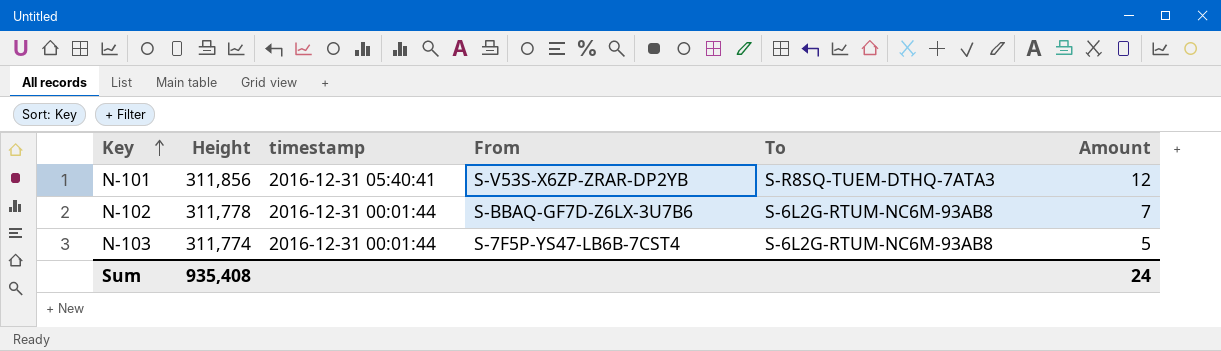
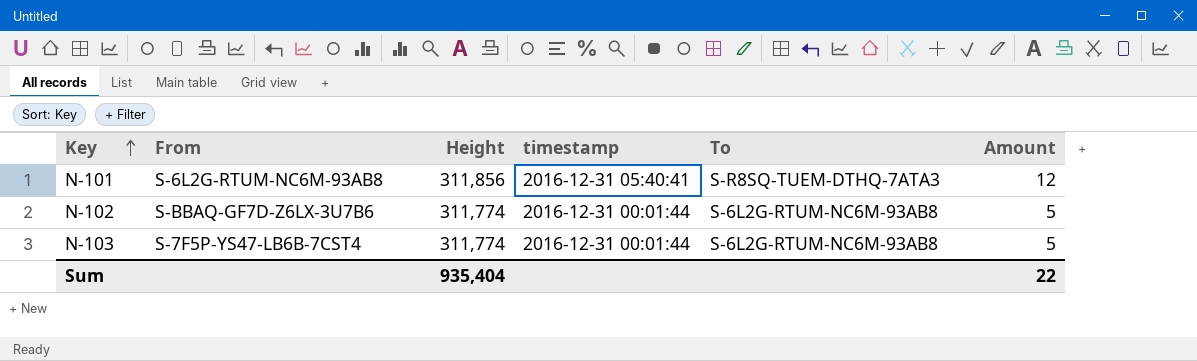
column From | position: 4 -> 2
N-101 | From: S-V53S-X6ZP-ZRAR-DP2YB -> S-6L2G-RTUM-NC6M-93AB8
N-102 | Height: 311,778 -> 311,774
N-102 | Amount: 7 -> 5
Sum | Height: 935,408 -> 935,404
Sum | Amount: 24 -> 22

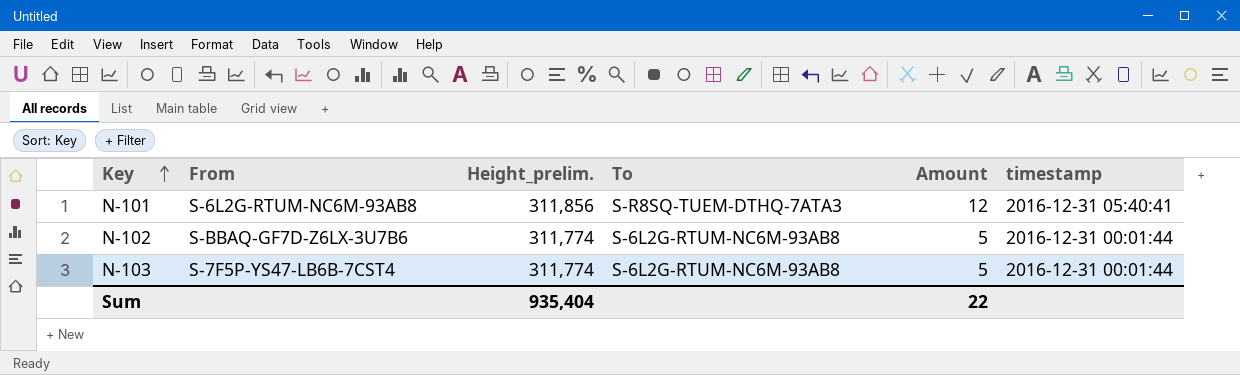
column name: Height -> Height_prelim.
column timestamp | position: 4 -> 6

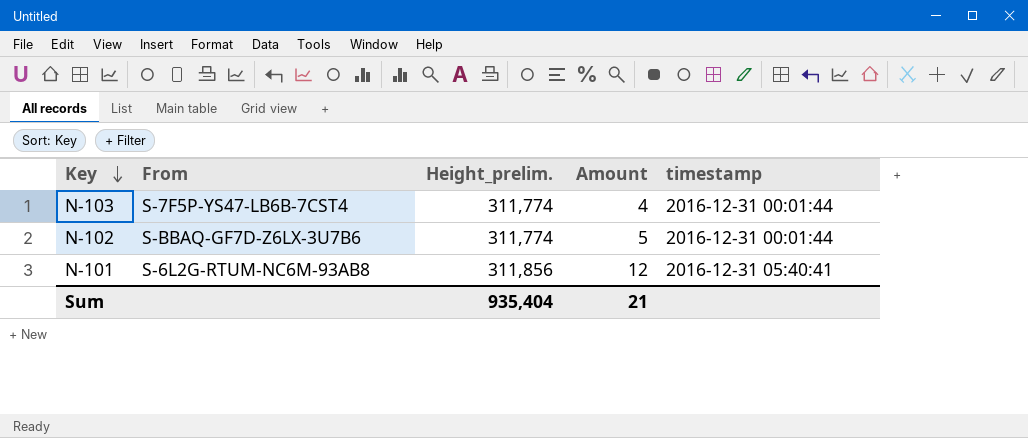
row order: Key ascending -> Key descending
column To | position: 4 -> none
N-103 | Amount: 5 -> 4
Sum | Amount: 22 -> 21

